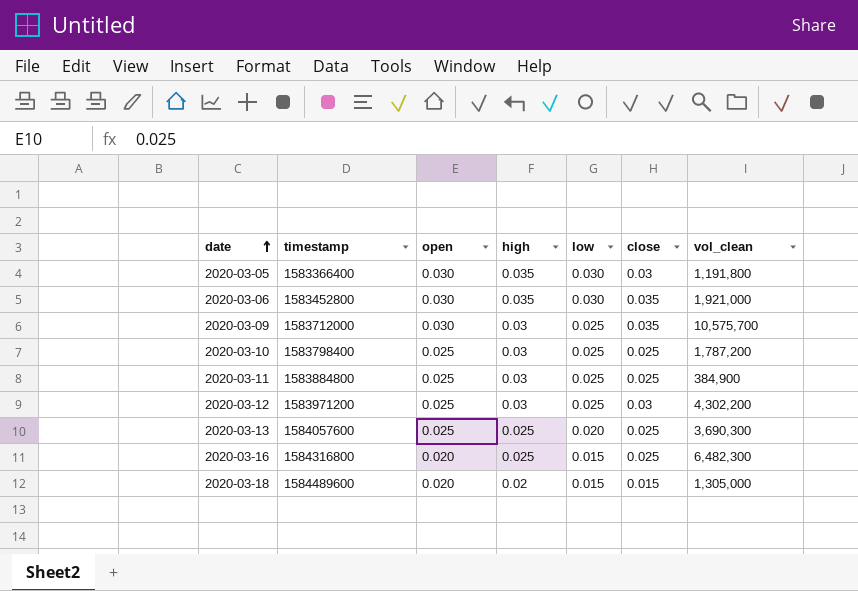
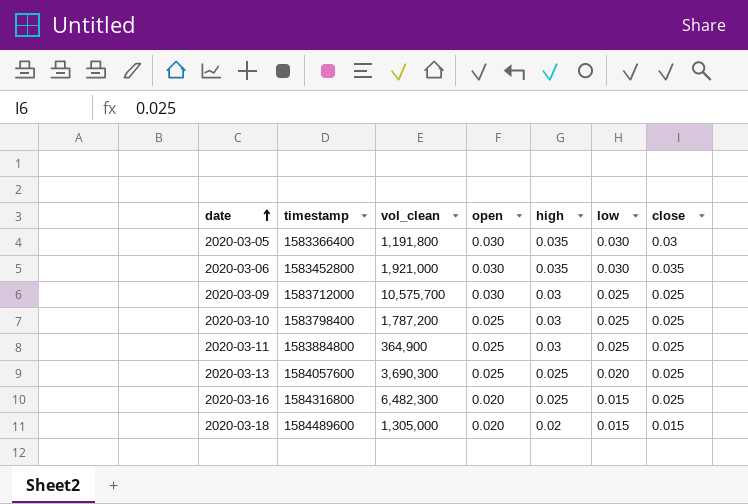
column vol_clean | position: 7 -> 3
row 2020-03-12: 1583971200 | 0.025 | 0.03 | 0.025 | 0.03 | 4,302,200 -> none
2020-03-09 | close: 0.035 -> 0.025
2020-03-11 | vol_clean: 384,900 -> 364,900

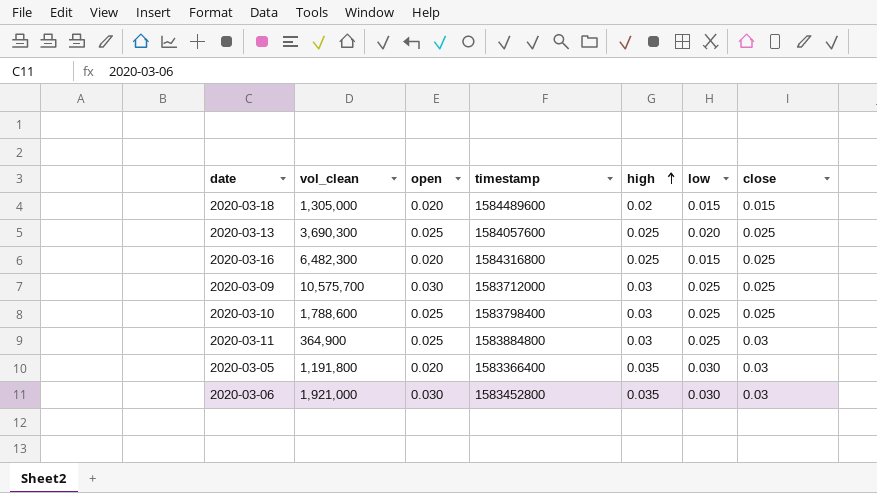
row order: date ascending -> high ascending
column timestamp | position: 2 -> 4
2020-03-10 | vol_clean: 1,787,200 -> 1,788,600
2020-03-11 | close: 0.025 -> 0.03
2020-03-05 | open: 0.030 -> 0.020
2020-03-06 | close: 0.035 -> 0.03

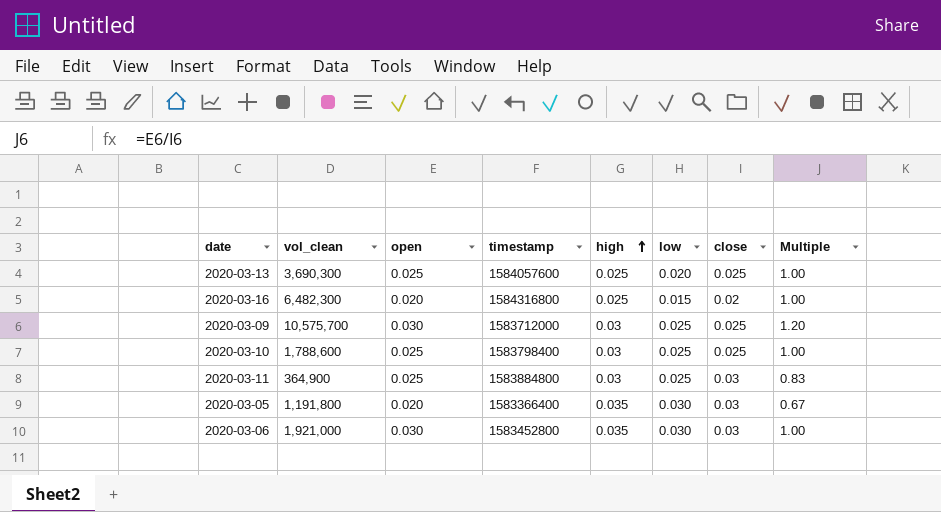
column Multiple | formula: none -> [open] / [close]
row 2020-03-18: 1,305,000 | 0.020 | 1584489600 | 0.02 | 0.015 | 0.015 -> none
2020-03-16 | close: 0.025 -> 0.02

